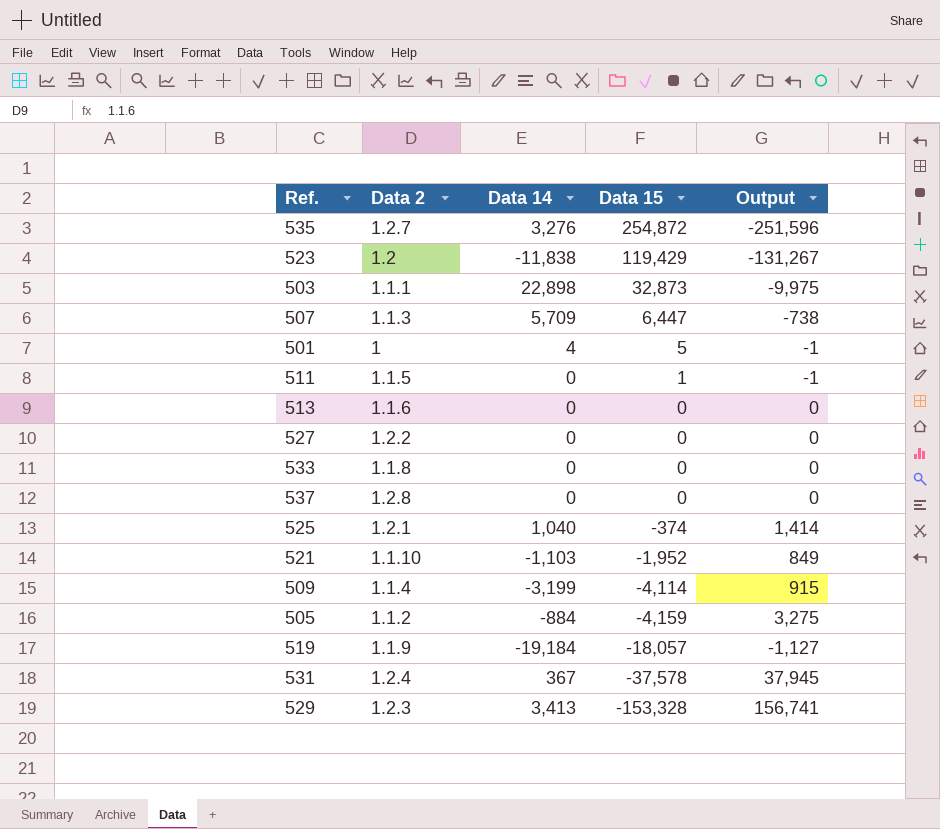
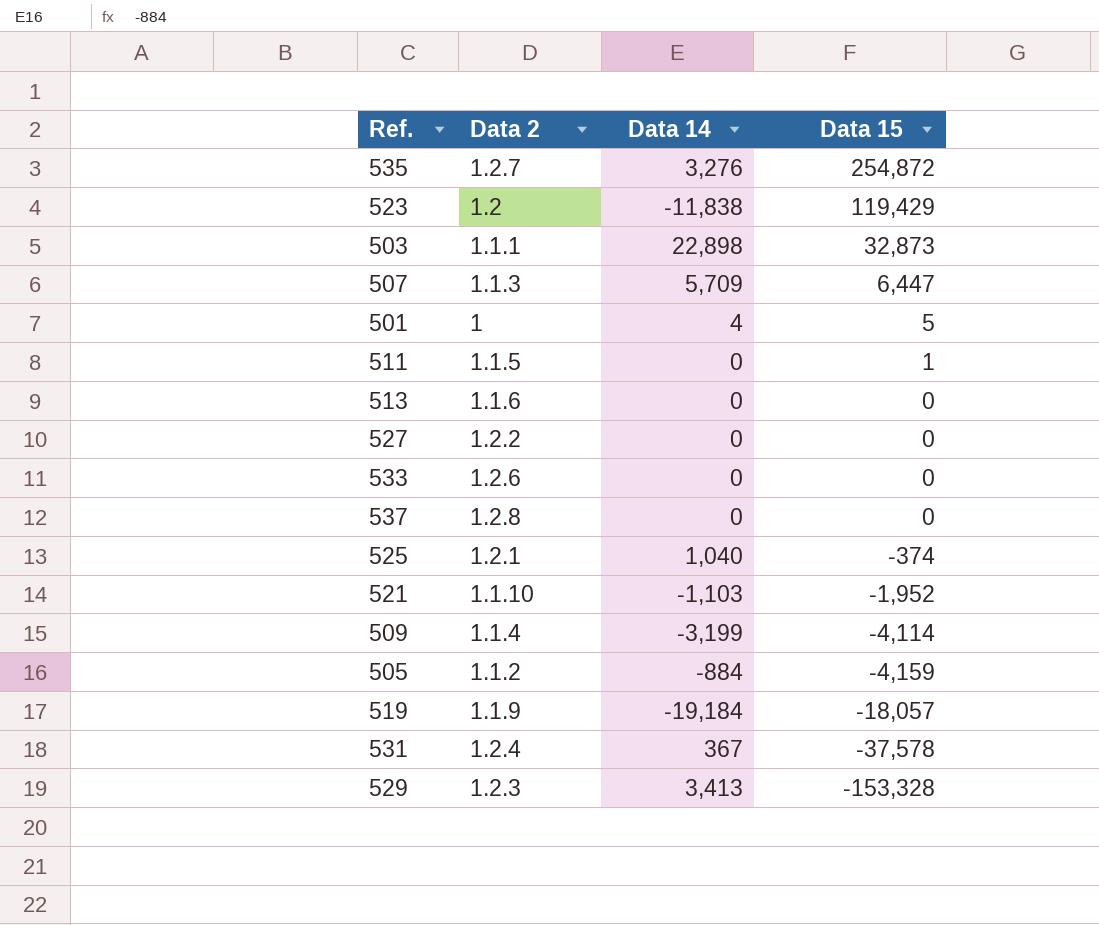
column Output | formula: [Data 14] - [Data 15] -> none
533 | Data 2: 1.1.8 -> 1.2.6

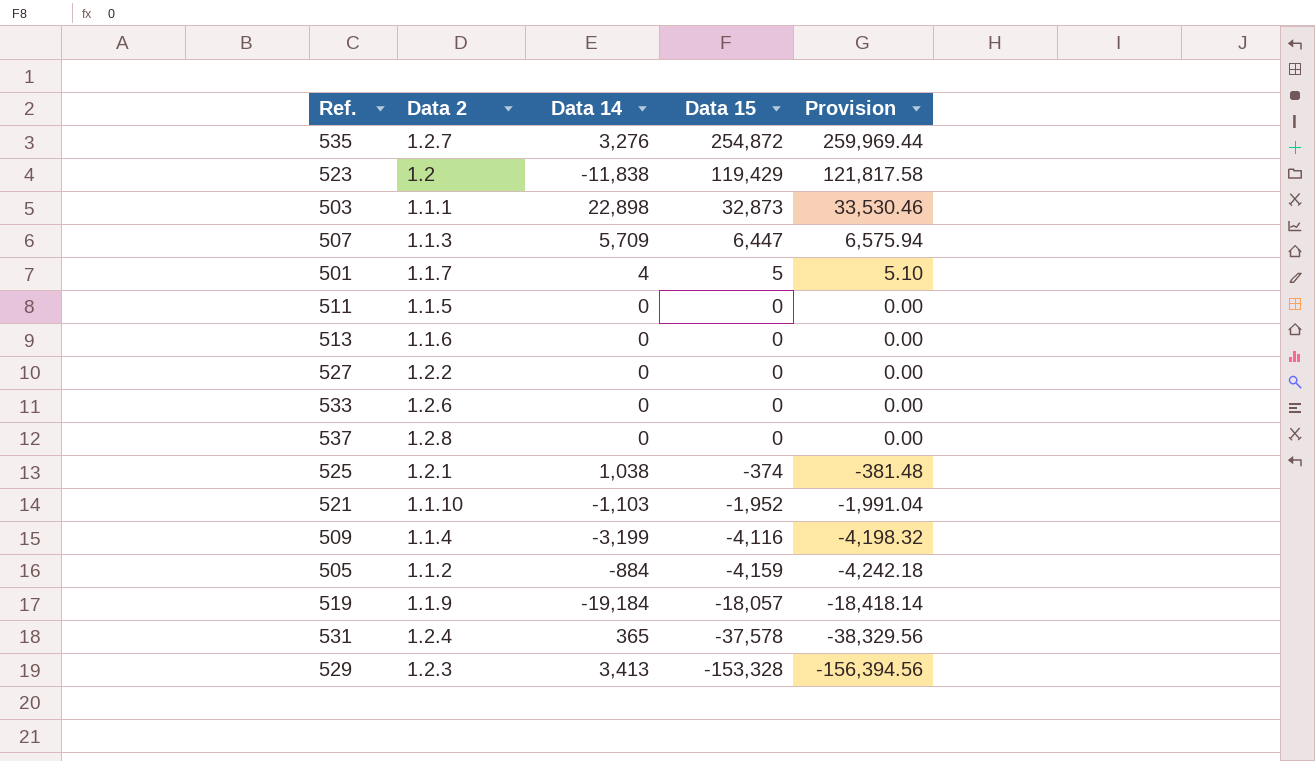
column Provision | formula: none -> [Data 15] * 1.02
501 | Data 2: 1 -> 1.1.7
511 | Data 15: 1 -> 0
525 | Data 14: 1,040 -> 1,038
509 | Data 15: -4,114 -> -4,116
531 | Data 14: 367 -> 365

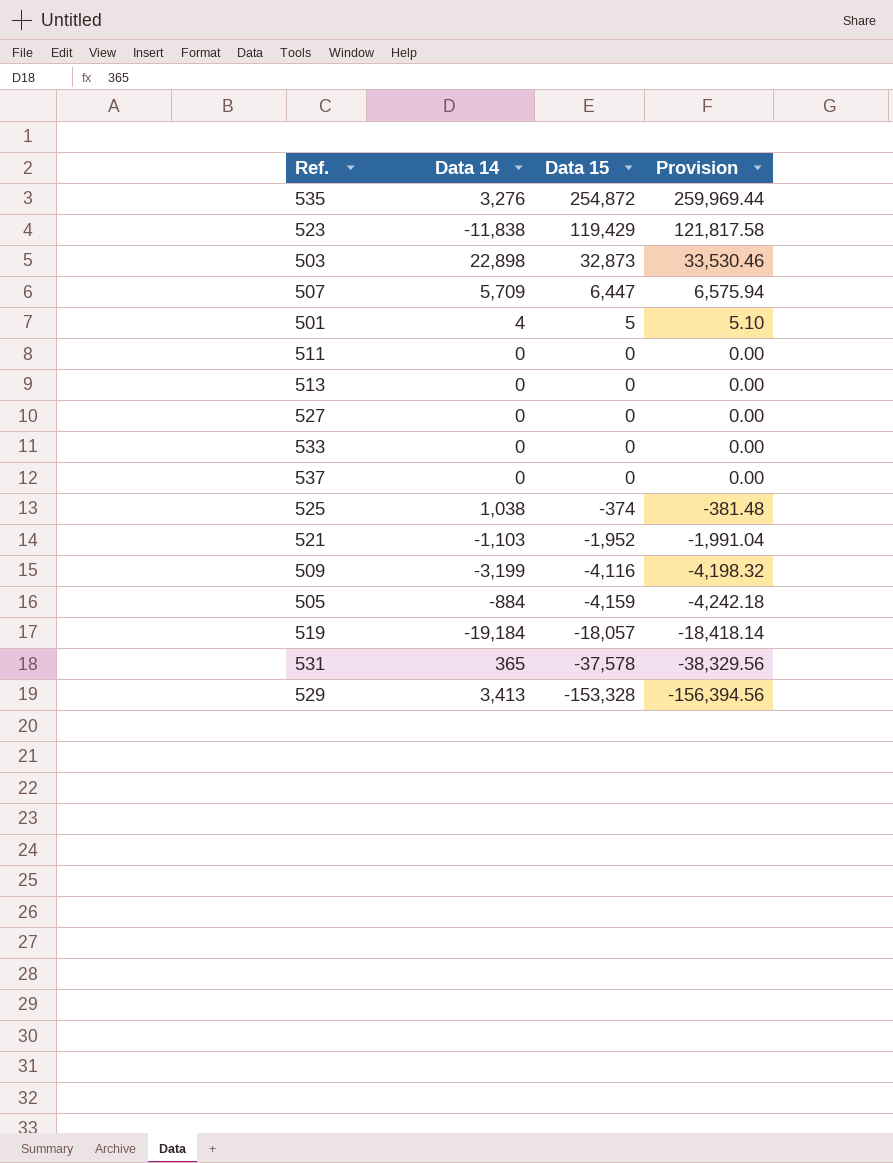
column Data 2 | position: 2 -> none

